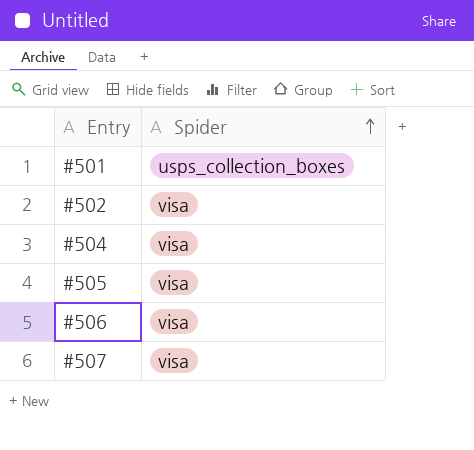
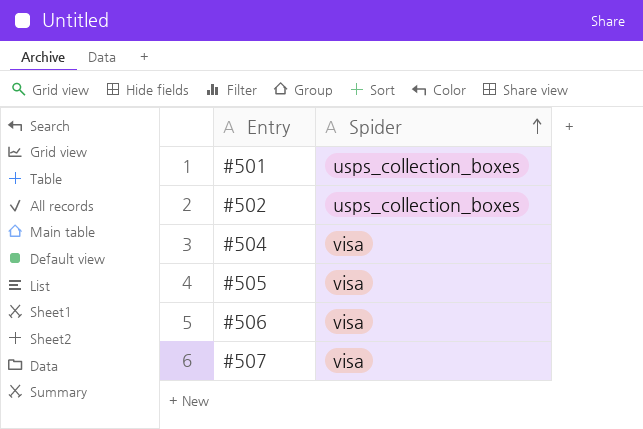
#502 | Spider: visa -> usps_collection_boxes

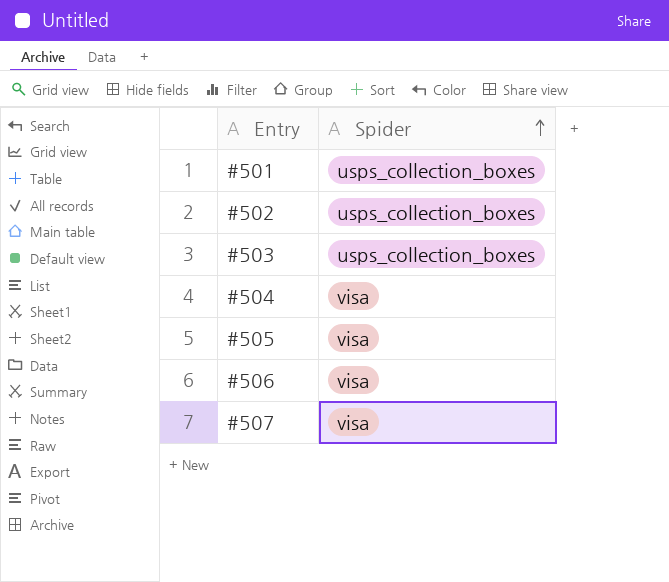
row #503: none -> usps_collection_boxes

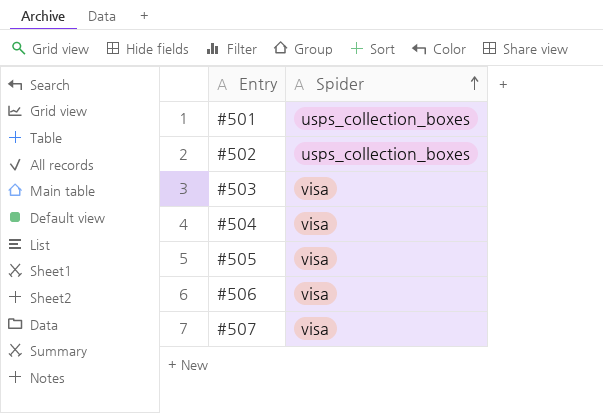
#503 | Spider: usps_collection_boxes -> visa

